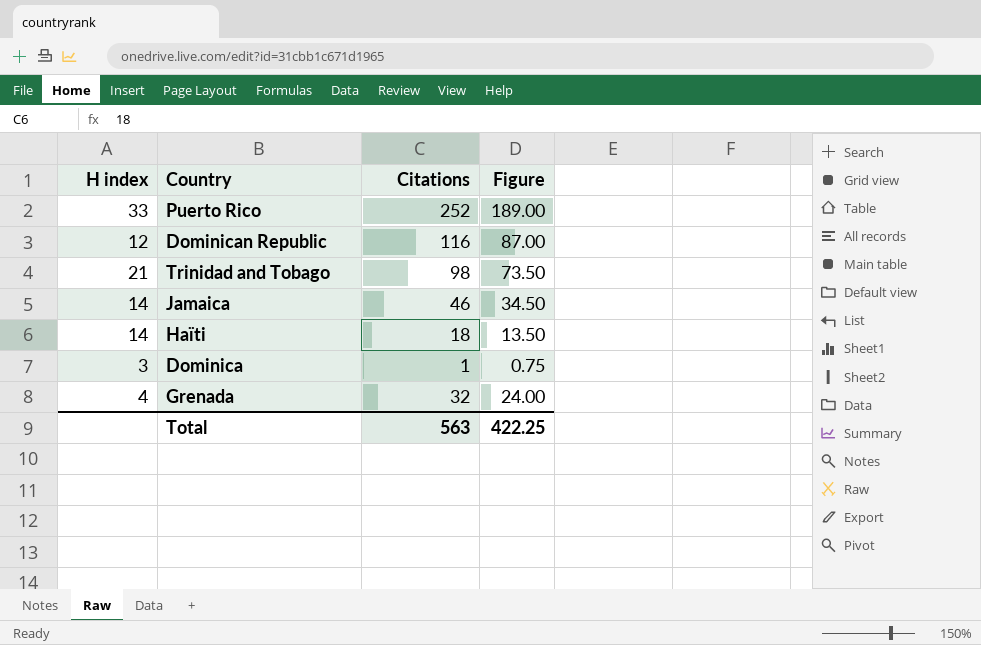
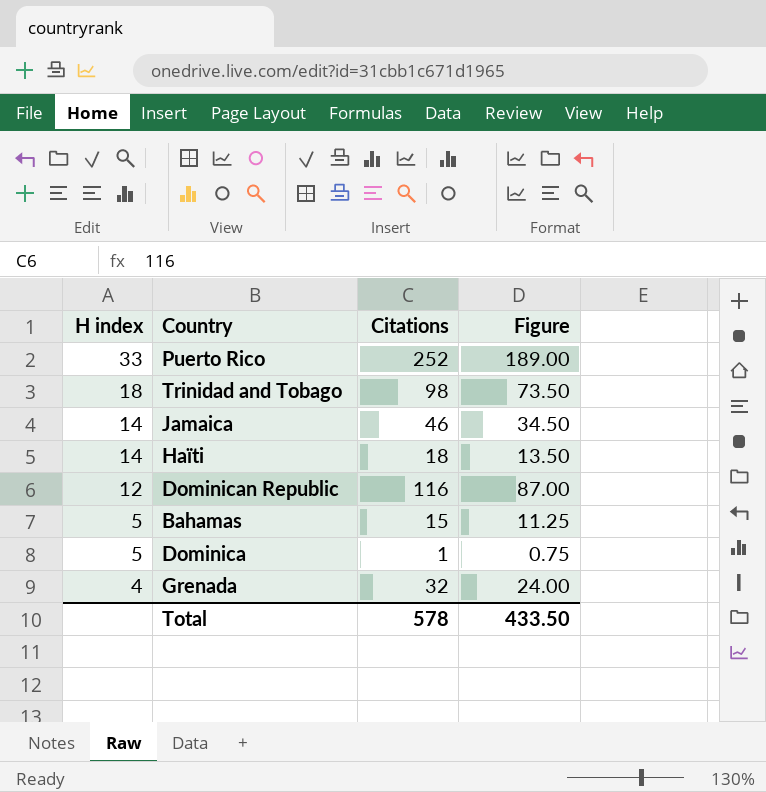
row order: none -> H index descending
Trinidad and Tobago | H index: 21 -> 18
row Bahamas: none -> 5 | 15 | 11.25
Dominica | H index: 3 -> 5
Total | Citations: 563 -> 578
Total | Figure: 422.25 -> 433.50

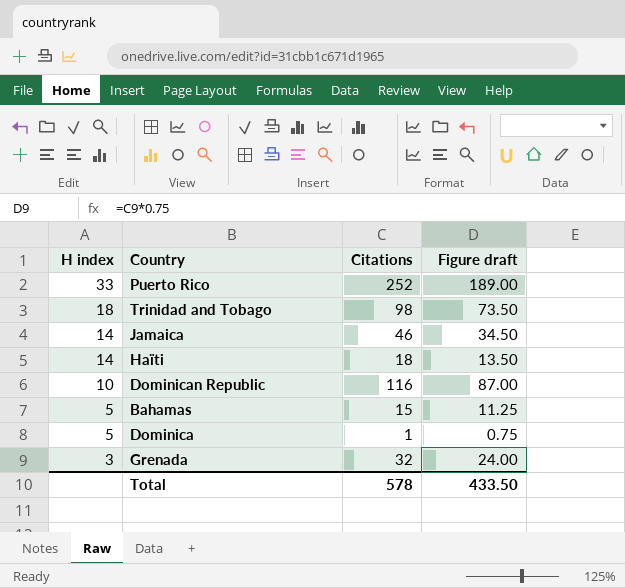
column name: Figure -> Figure draft
Dominican Republic | H index: 12 -> 10
Grenada | H index: 4 -> 3

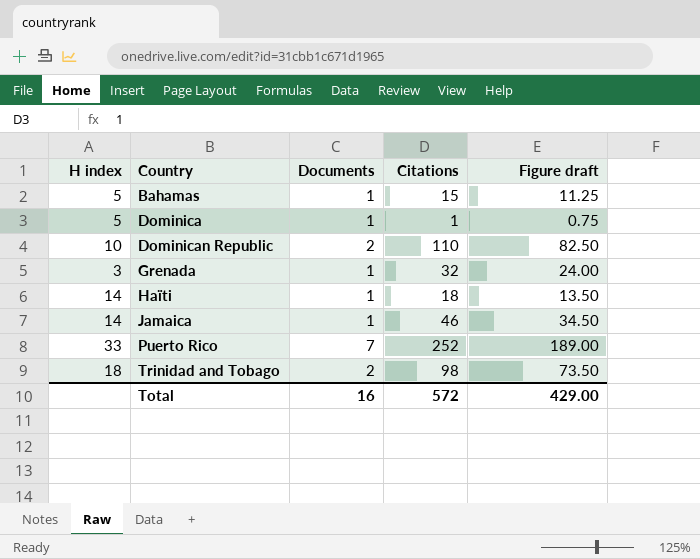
row order: H index descending -> Country ascending
column Documents | position: none -> 3
Dominican Republic | Citations: 116 -> 110
Dominican Republic | Figure draft: 87.00 -> 82.50
Total | Citations: 578 -> 572
Total | Figure draft: 433.50 -> 429.00

